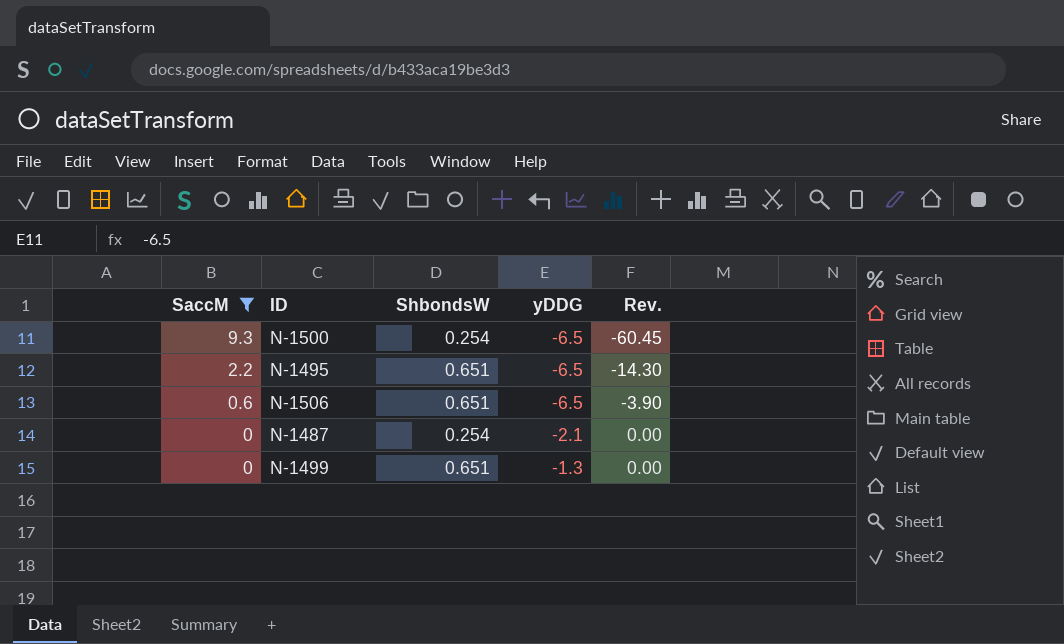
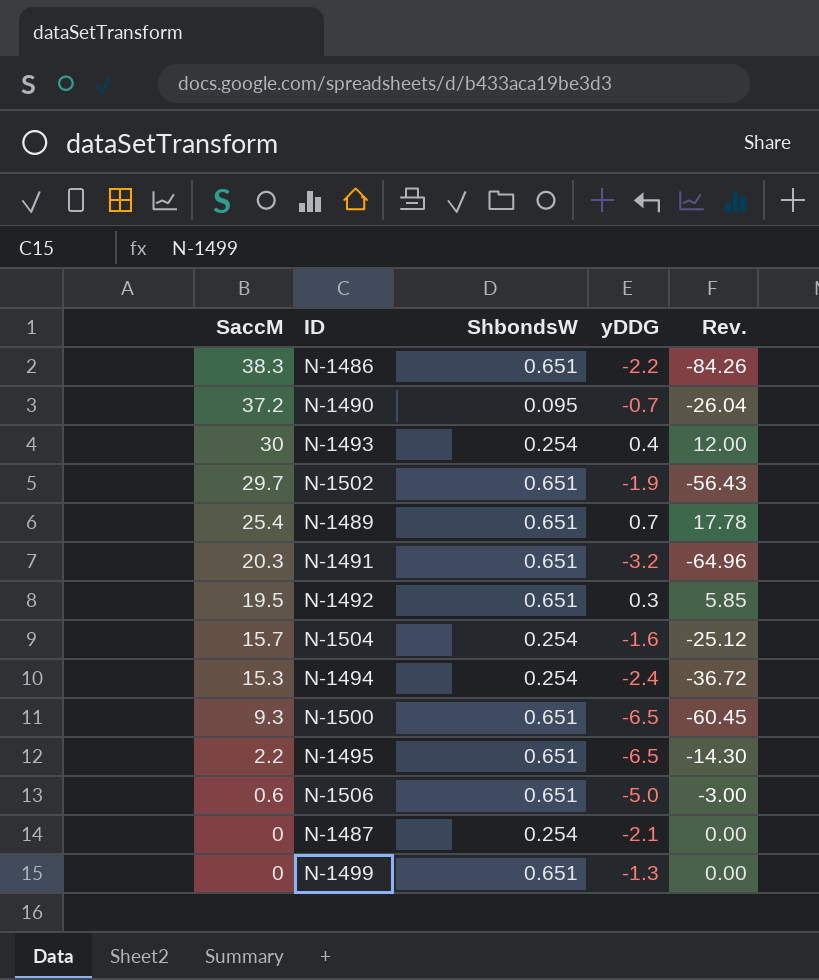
filter: SaccM <= 9.3 -> none
N-1500 | ShbondsW: 0.254 -> 0.651
N-1506 | yDDG: -6.5 -> -5.0
N-1506 | Rev.: -3.90 -> -3.00

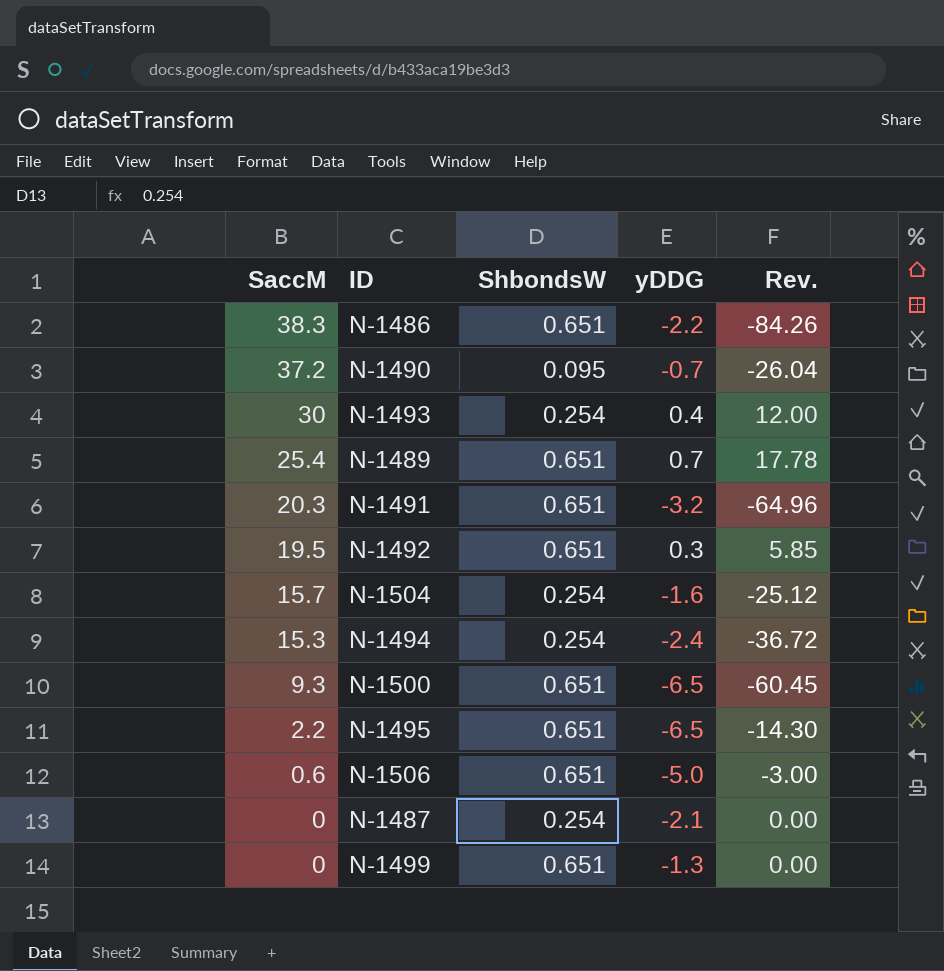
row N-1502: 29.7 | 0.651 | -1.9 | -56.43 -> none

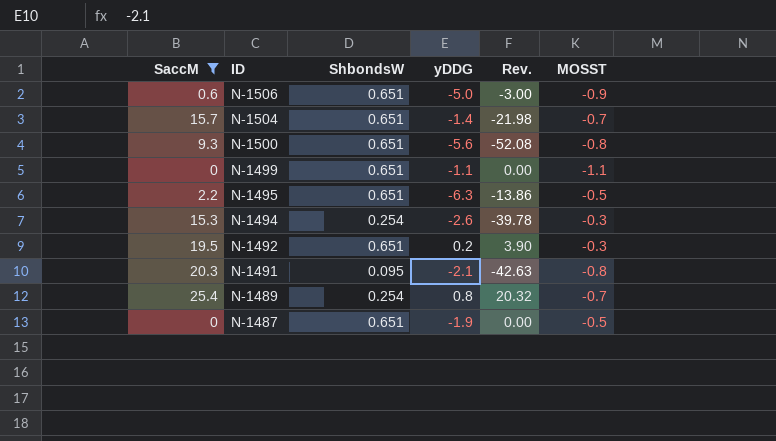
filter: none -> SaccM <= 25.4
row order: SaccM descending -> ID descending
column MOSST | position: none -> 6
N-1504 | ShbondsW: 0.254 -> 0.651
N-1504 | yDDG: -1.6 -> -1.4
N-1504 | Rev.: -25.12 -> -21.98
N-1500 | yDDG: -6.5 -> -5.6
N-1500 | Rev.: -60.45 -> -52.08
N-1499 | yDDG: -1.3 -> -1.1
N-1495 | yDDG: -6.5 -> -6.3
N-1495 | Rev.: -14.30 -> -13.86
N-1494 | yDDG: -2.4 -> -2.6
N-1494 | Rev.: -36.72 -> -39.78
N-1492 | yDDG: 0.3 -> 0.2
N-1492 | Rev.: 5.85 -> 3.90
N-1491 | ShbondsW: 0.651 -> 0.095
N-1491 | yDDG: -3.2 -> -2.1
N-1491 | Rev.: -64.96 -> -42.63
N-1489 | ShbondsW: 0.651 -> 0.254
N-1489 | yDDG: 0.7 -> 0.8
N-1489 | Rev.: 17.78 -> 20.32
N-1487 | ShbondsW: 0.254 -> 0.651
N-1487 | yDDG: -2.1 -> -1.9

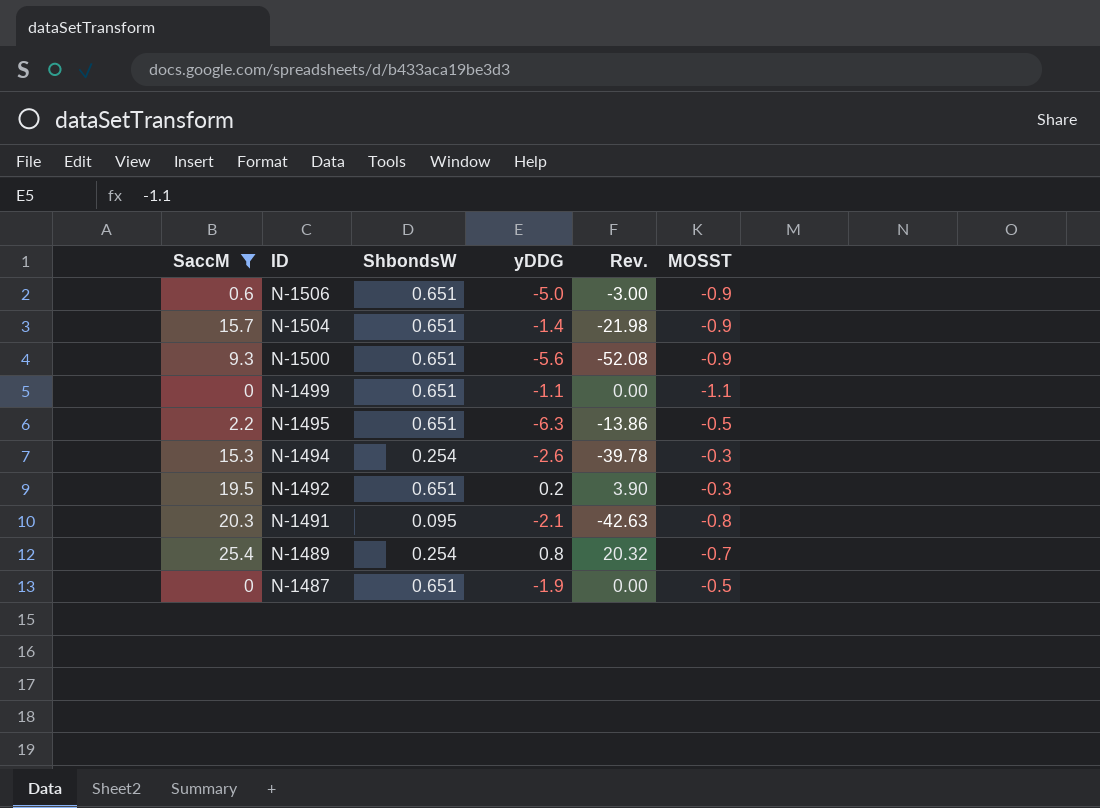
N-1504 | MOSST: -0.7 -> -0.9
N-1500 | MOSST: -0.8 -> -0.9

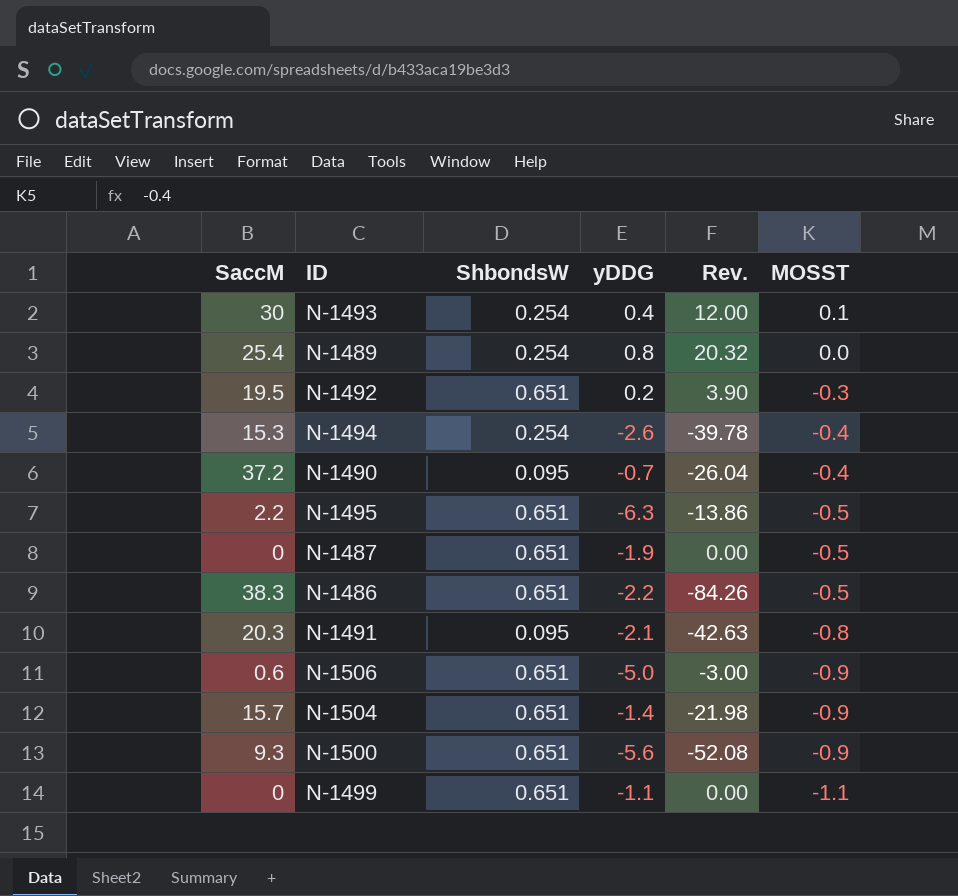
filter: SaccM <= 25.4 -> none
row order: ID descending -> MOSST descending
N-1489 | MOSST: -0.7 -> 0.0
N-1494 | MOSST: -0.3 -> -0.4

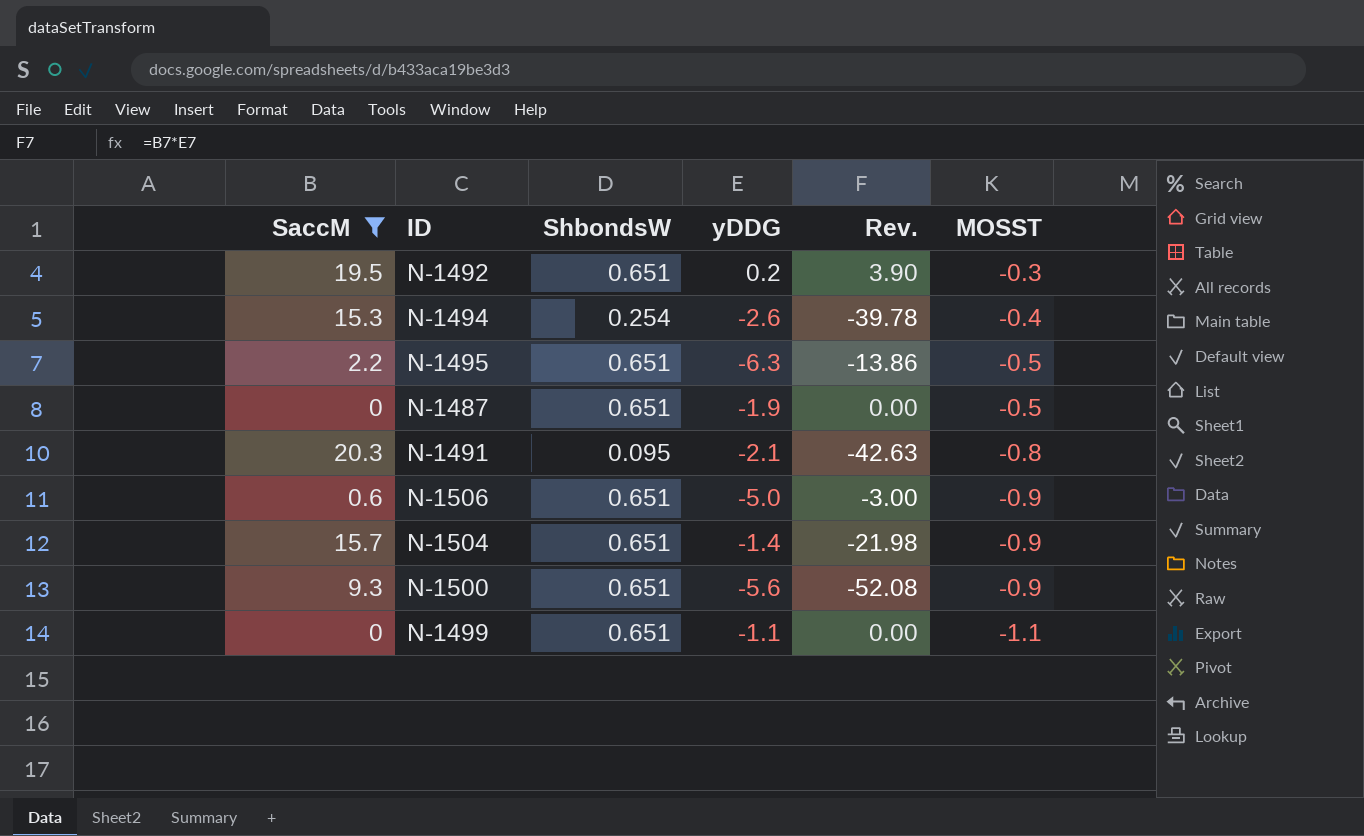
filter: none -> SaccM <= 20.3

